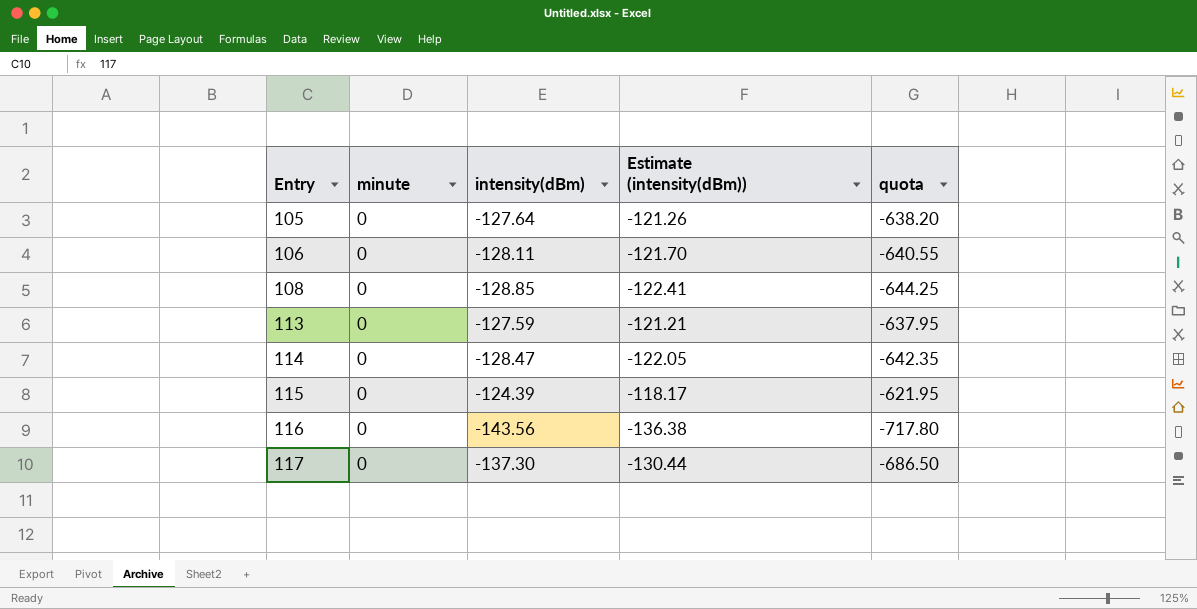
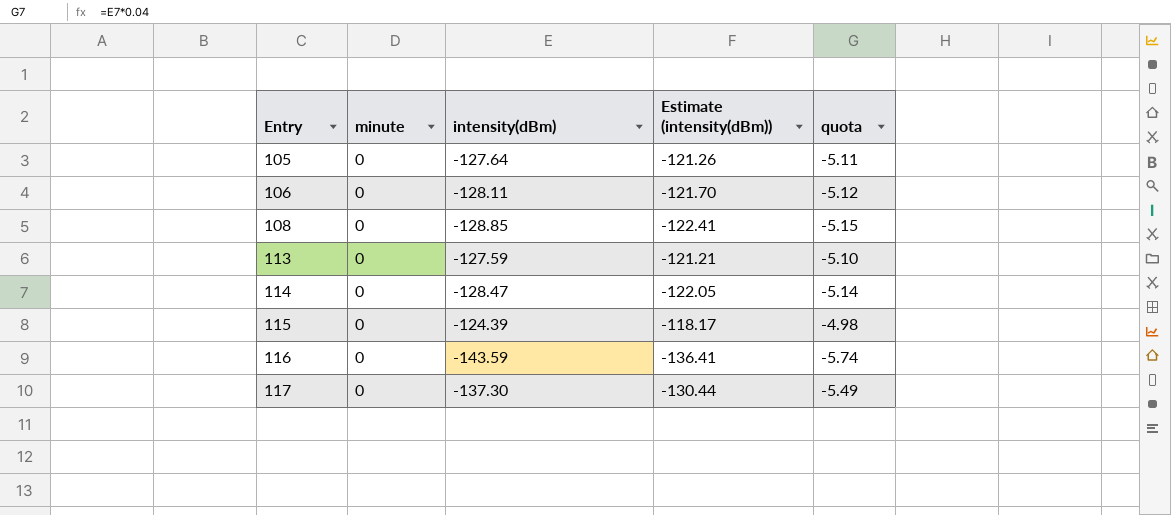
column quota | formula: [intensity(dBm)] * 5 -> [intensity(dBm)] * 0.04
116 | intensity(dBm): -143.56 -> -143.59
116 | Estimate (intensity(dBm)): -136.38 -> -136.41

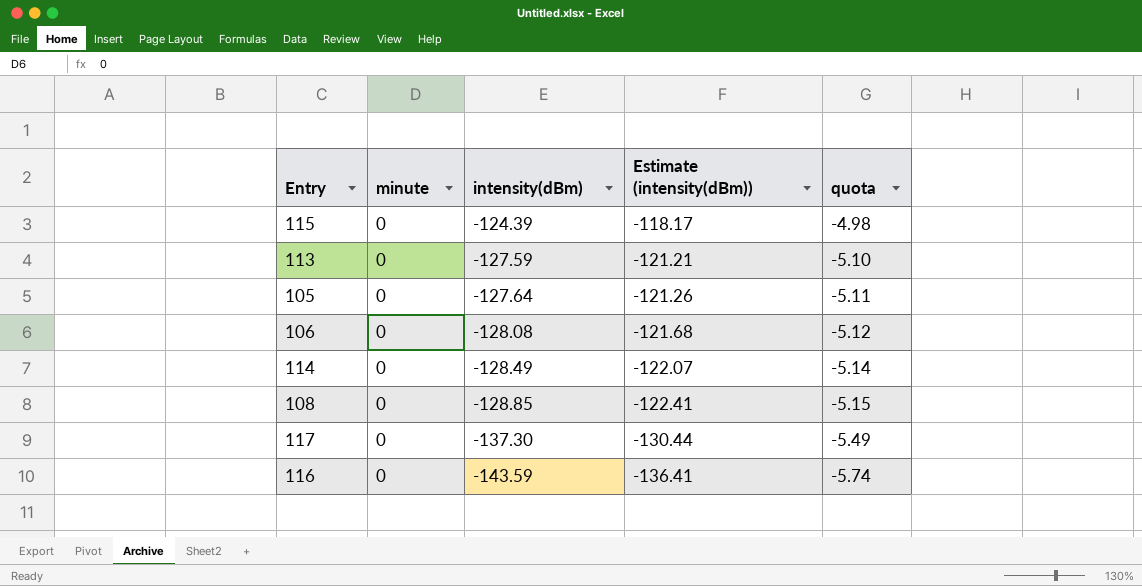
row order: Entry ascending -> intensity(dBm) descending
106 | intensity(dBm): -128.11 -> -128.08
106 | Estimate (intensity(dBm)): -121.70 -> -121.68
114 | intensity(dBm): -128.47 -> -128.49
114 | Estimate (intensity(dBm)): -122.05 -> -122.07

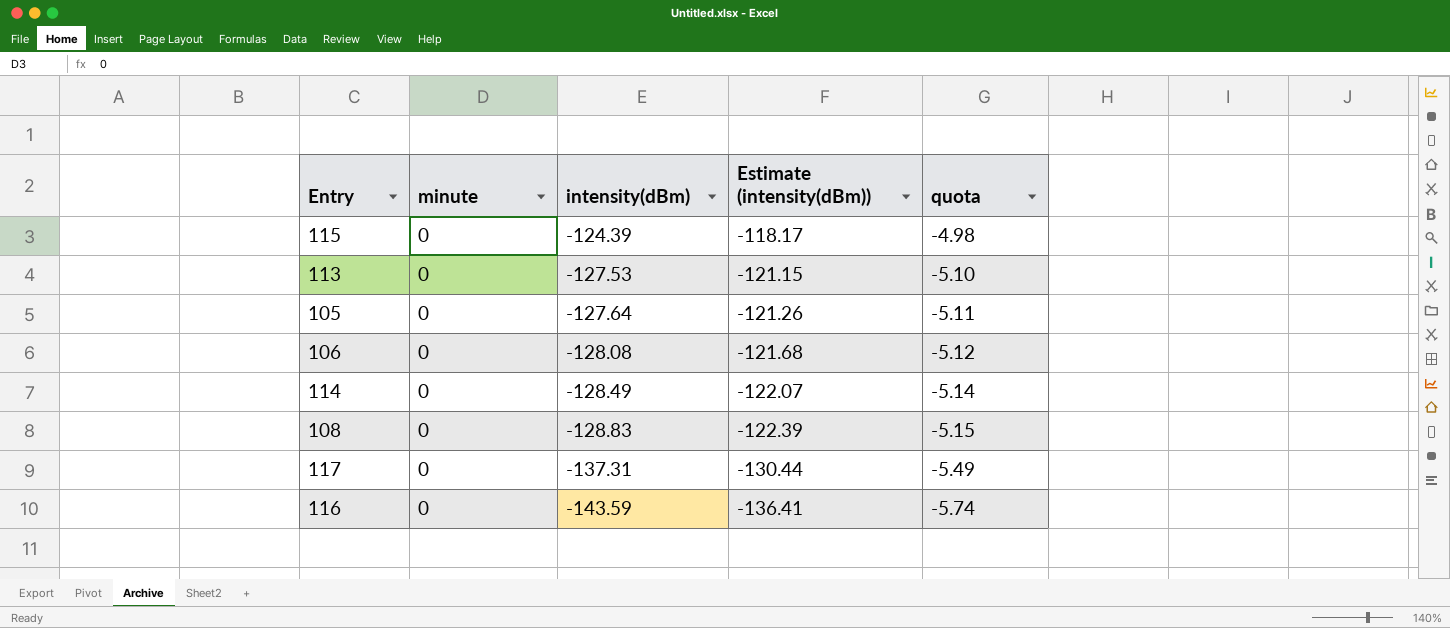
113 | intensity(dBm): -127.59 -> -127.53
113 | Estimate (intensity(dBm)): -121.21 -> -121.15
108 | intensity(dBm): -128.85 -> -128.83
108 | Estimate (intensity(dBm)): -122.41 -> -122.39
117 | intensity(dBm): -137.30 -> -137.31

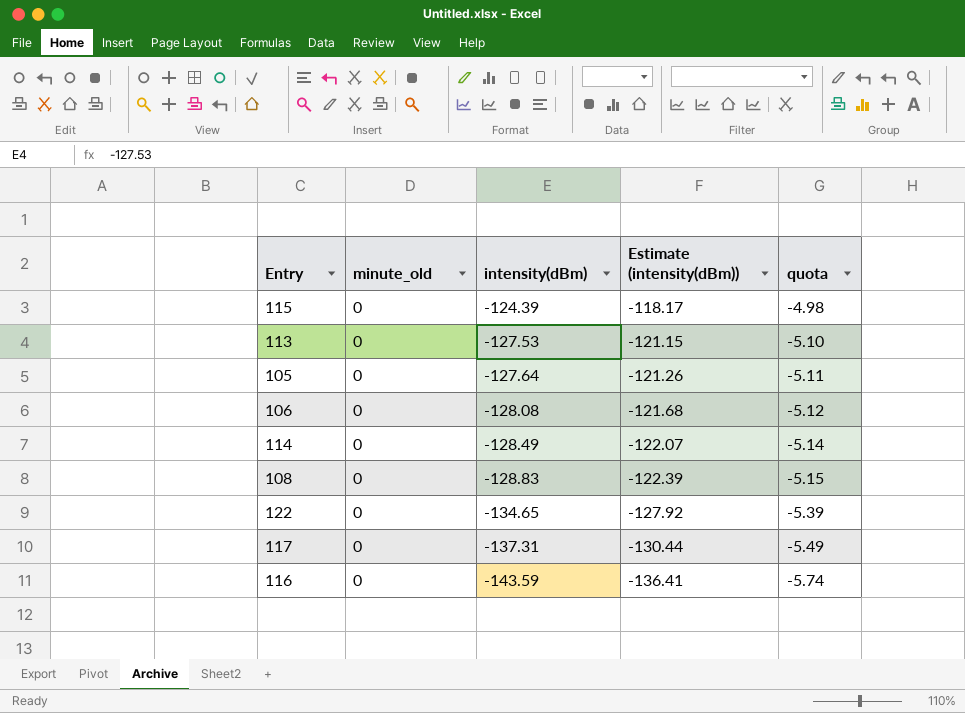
column name: minute -> minute_old
row 122: none -> 0 | -134.65 | -127.92 | -5.39

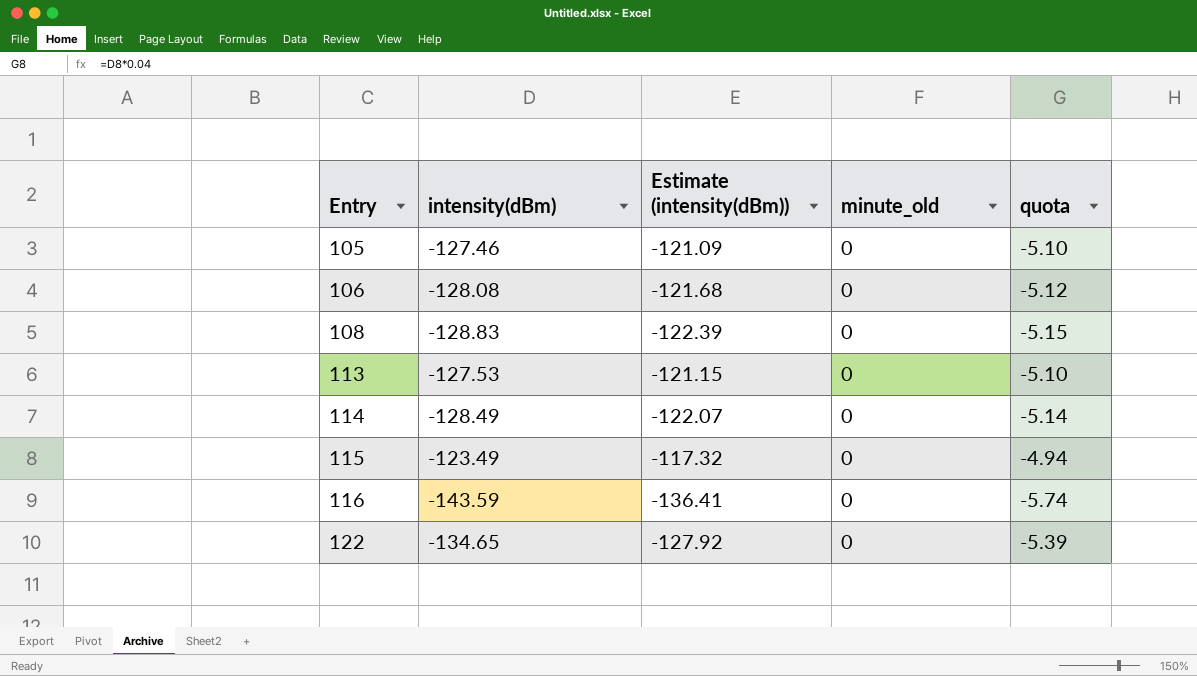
row order: intensity(dBm) descending -> Entry ascending
column minute_old | position: 2 -> 4
row 117: 0 | -137.31 | -130.44 | -5.49 -> none
105 | intensity(dBm): -127.64 -> -127.46
105 | Estimate (intensity(dBm)): -121.26 -> -121.09
105 | quota: -5.11 -> -5.10
115 | intensity(dBm): -124.39 -> -123.49
115 | Estimate (intensity(dBm)): -118.17 -> -117.32
115 | quota: -4.98 -> -4.94

